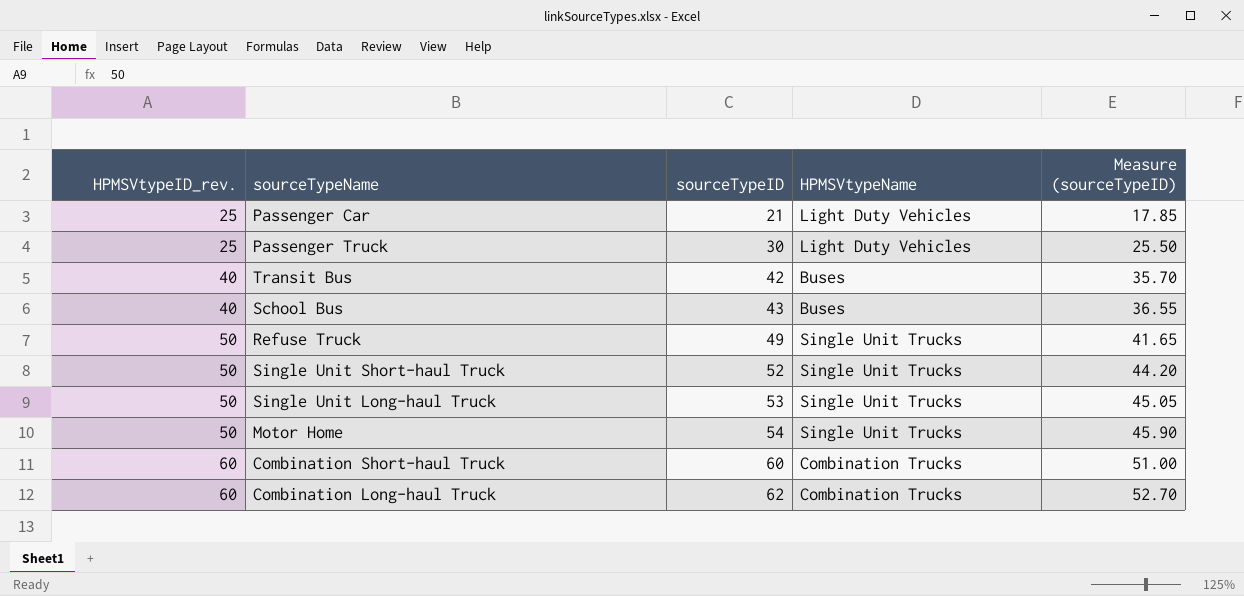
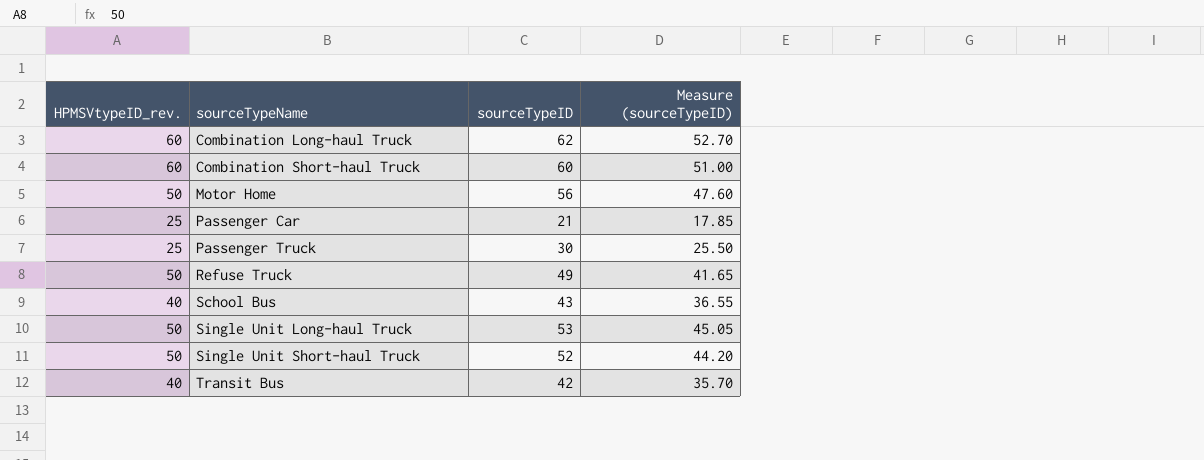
row order: HPMSVtypeID_rev. ascending -> sourceTypeName ascending
column HPMSVtypeName | position: 4 -> none
Motor Home | sourceTypeID: 54 -> 56
Motor Home | Measure (sourceTypeID): 45.90 -> 47.60

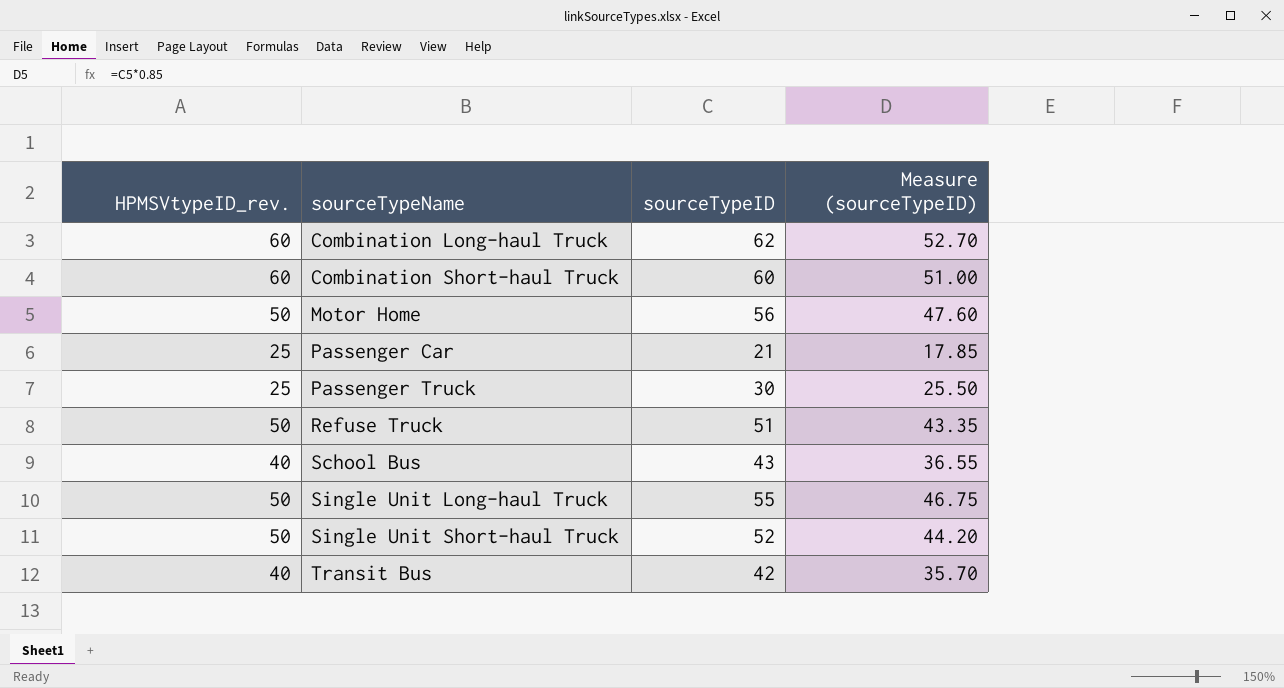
Refuse Truck | sourceTypeID: 49 -> 51
Refuse Truck | Measure (sourceTypeID): 41.65 -> 43.35
Single Unit Long-haul Truck | sourceTypeID: 53 -> 55
Single Unit Long-haul Truck | Measure (sourceTypeID): 45.05 -> 46.75

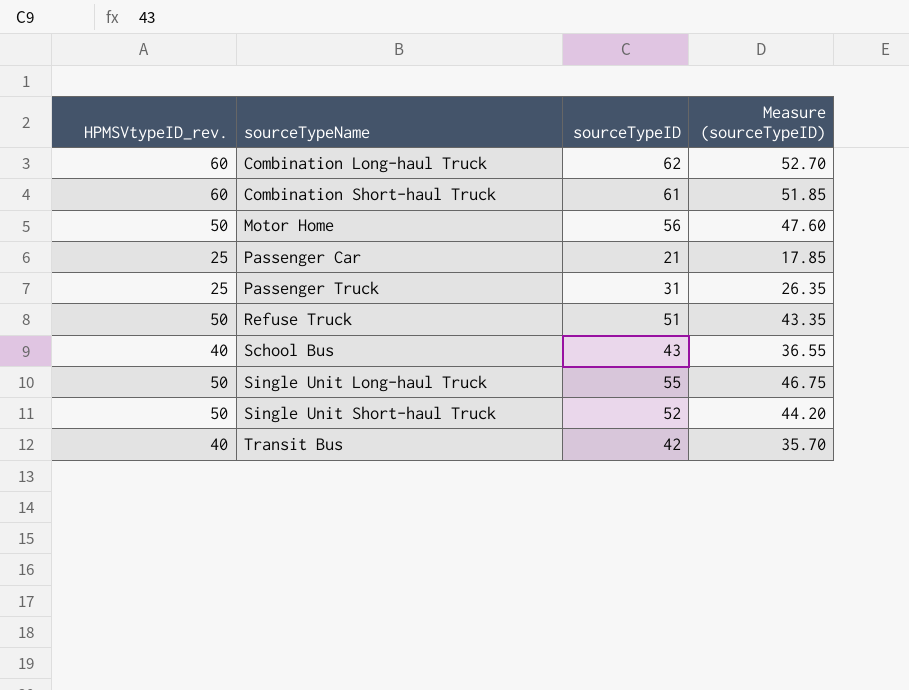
Combination Short-haul Truck | sourceTypeID: 60 -> 61
Combination Short-haul Truck | Measure (sourceTypeID): 51.00 -> 51.85
Passenger Truck | sourceTypeID: 30 -> 31
Passenger Truck | Measure (sourceTypeID): 25.50 -> 26.35

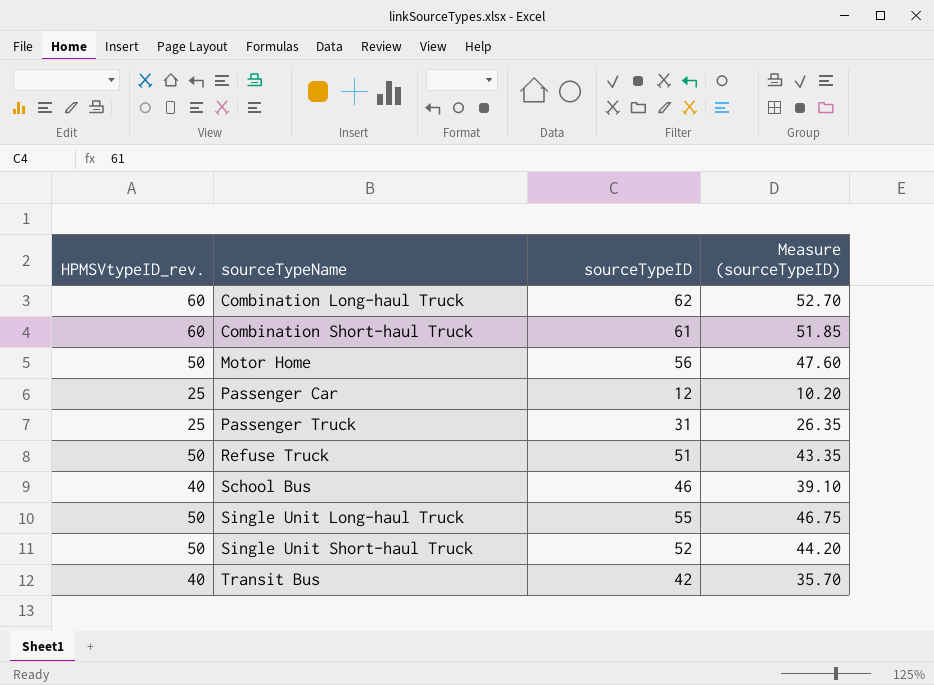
Passenger Car | sourceTypeID: 21 -> 12
Passenger Car | Measure (sourceTypeID): 17.85 -> 10.20
School Bus | sourceTypeID: 43 -> 46
School Bus | Measure (sourceTypeID): 36.55 -> 39.10

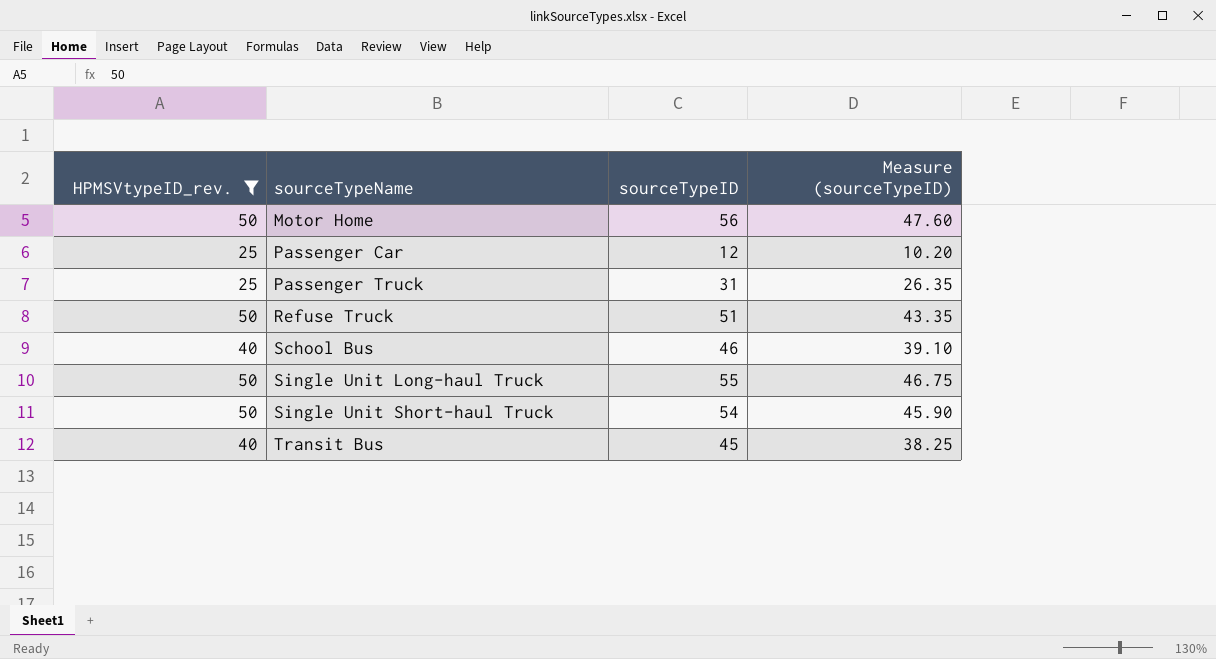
filter: none -> HPMSVtypeID_rev. != 60
Single Unit Short-haul Truck | sourceTypeID: 52 -> 54
Single Unit Short-haul Truck | Measure (sourceTypeID): 44.20 -> 45.90
Transit Bus | sourceTypeID: 42 -> 45
Transit Bus | Measure (sourceTypeID): 35.70 -> 38.25

